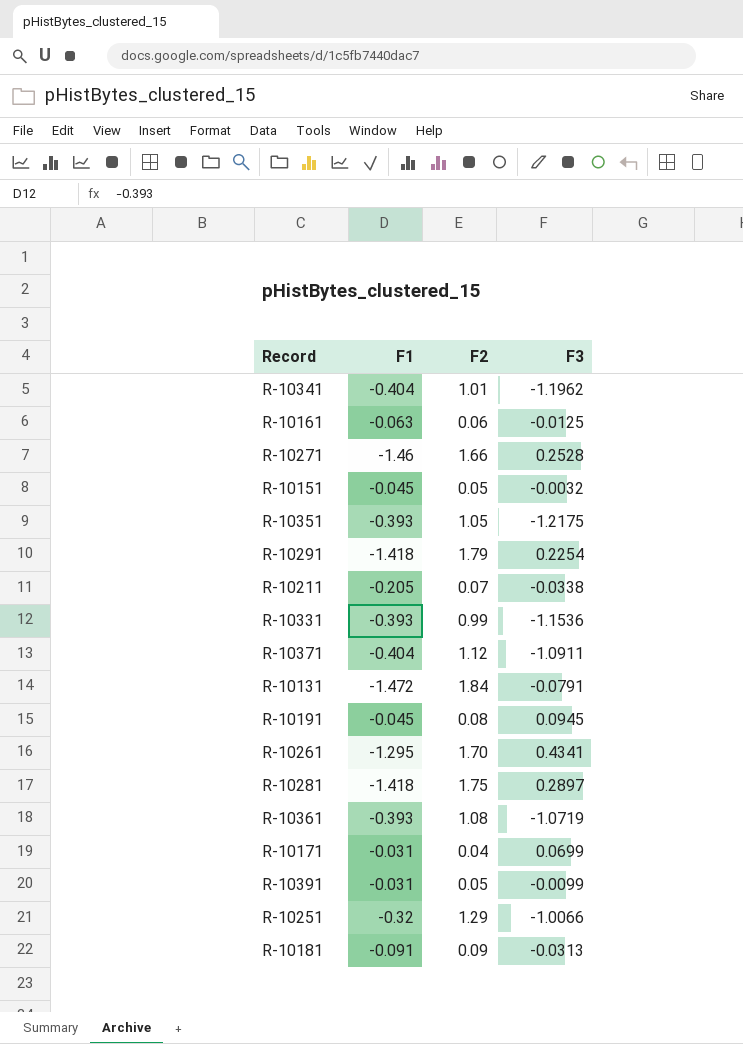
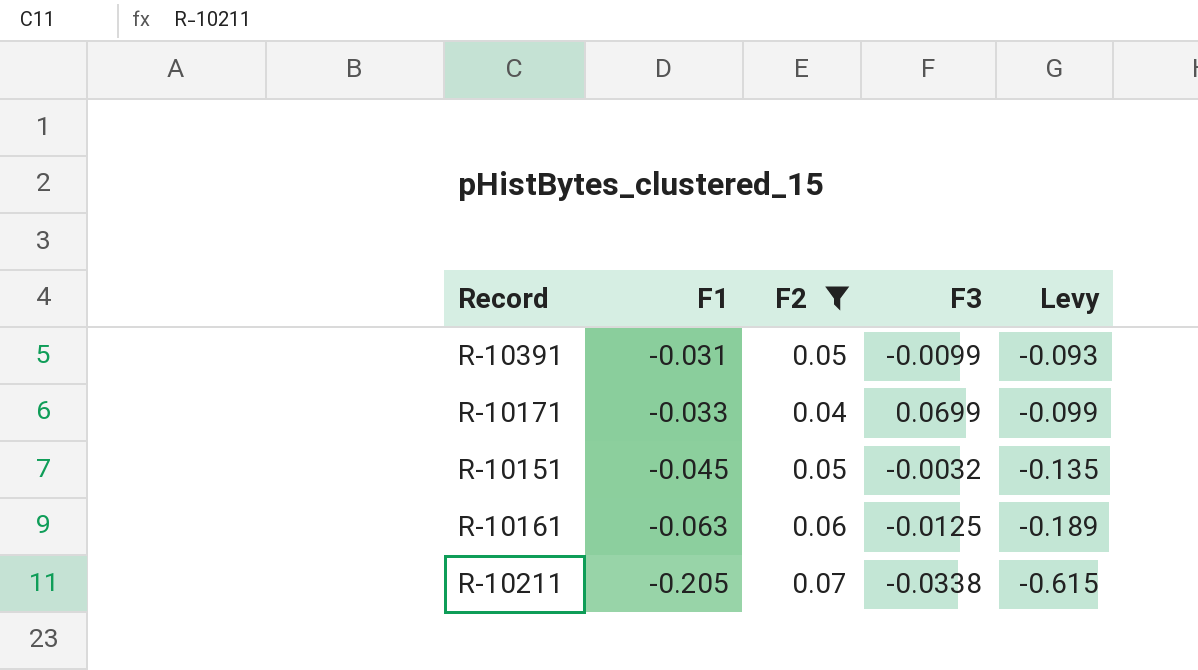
filter: none -> F2 <= 0.07
row order: none -> F1 descending
column Levy | formula: none -> [F1] * 3
R-10171 | F1: -0.031 -> -0.033

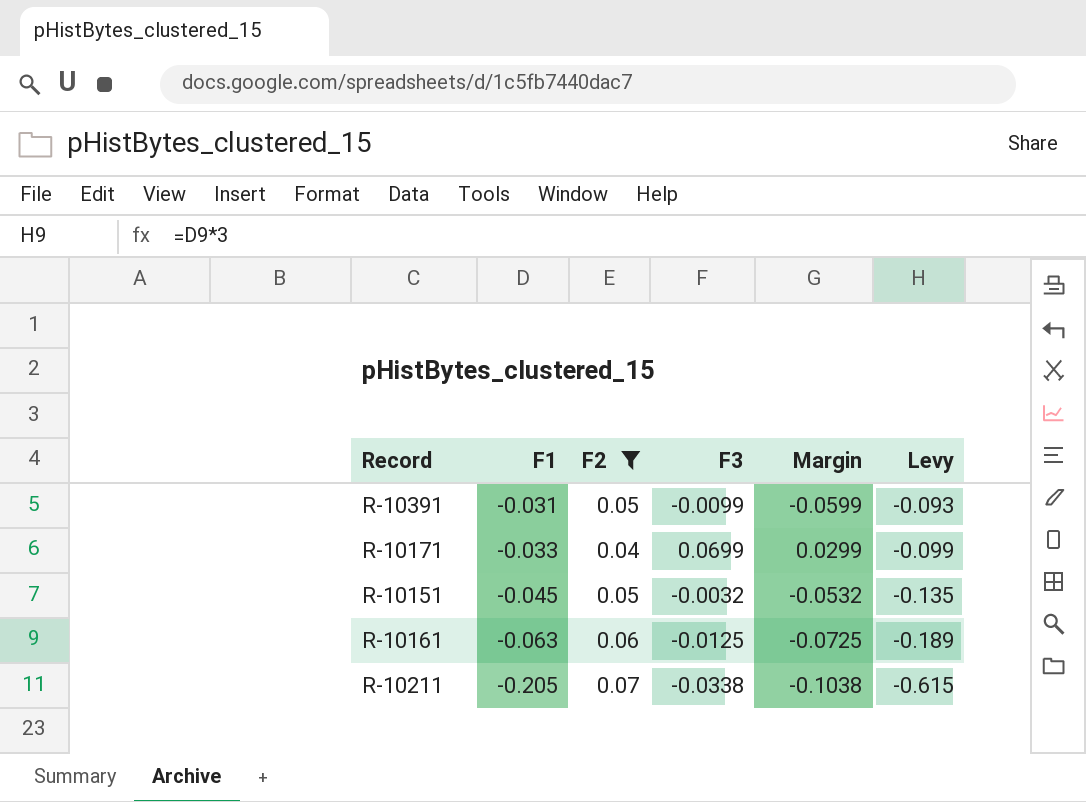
column Margin | formula: none -> [F3] - [F2]

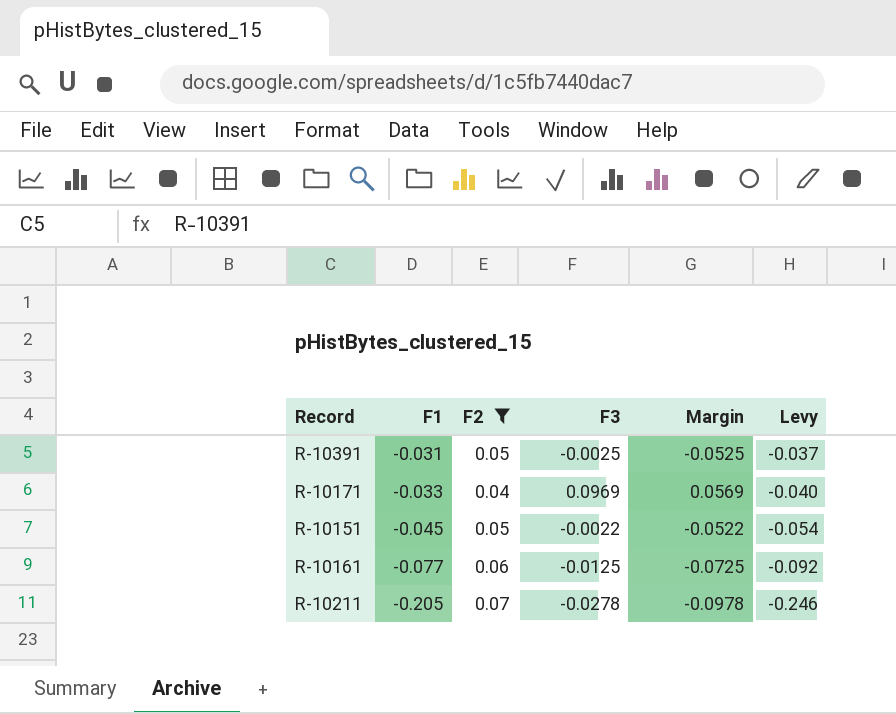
column Levy | formula: [F1] * 3 -> [F1] * 1.2
R-10391 | F3: -0.0099 -> -0.0025
R-10391 | Margin: -0.0599 -> -0.0525
R-10171 | F3: 0.0699 -> 0.0969
R-10171 | Margin: 0.0299 -> 0.0569
R-10151 | F3: -0.0032 -> -0.0022
R-10151 | Margin: -0.0532 -> -0.0522
R-10161 | F1: -0.063 -> -0.077
R-10211 | F3: -0.0338 -> -0.0278
R-10211 | Margin: -0.1038 -> -0.0978

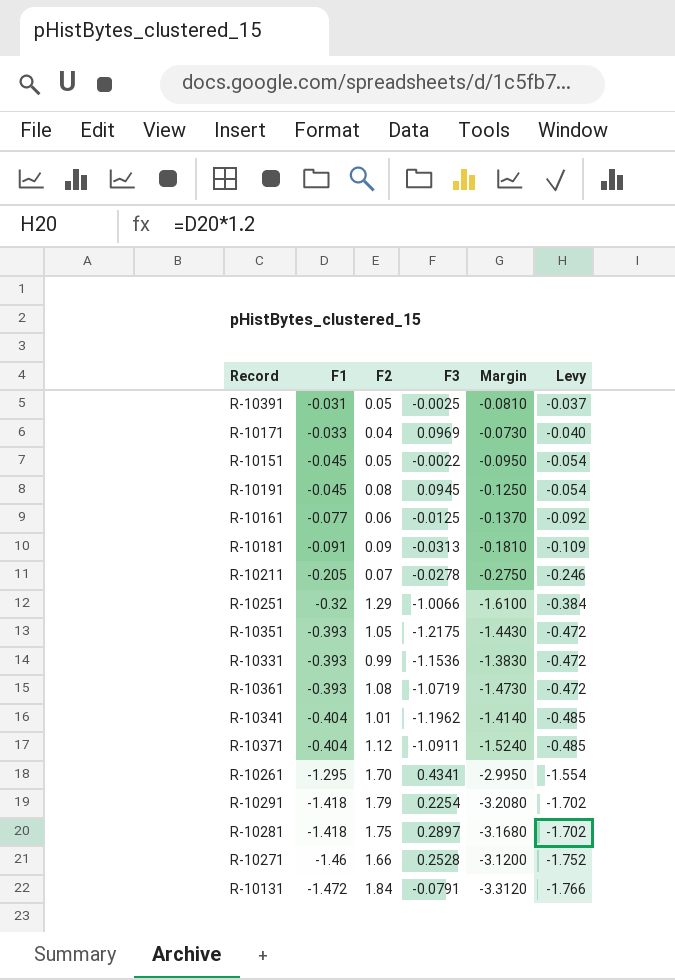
filter: F2 <= 0.07 -> none
column Margin | formula: [F3] - [F2] -> [F1] - [F2]

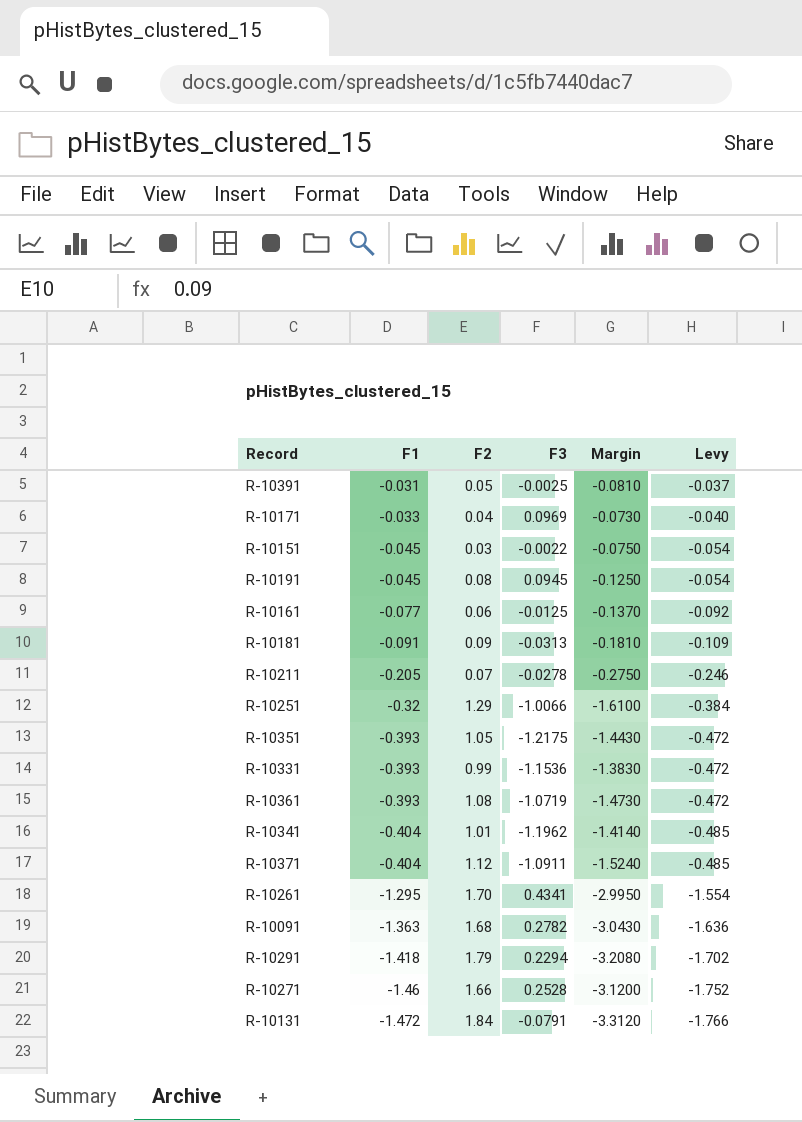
row R-10281: -1.418 | 1.75 | 0.2897 | -3.1680 | -1.702 -> none
R-10151 | F2: 0.05 -> 0.03
R-10151 | Margin: -0.0950 -> -0.0750
row R-10091: none -> -1.363 | 1.68 | 0.2782 | -3.0430 | -1.636
R-10291 | F3: 0.2254 -> 0.2294

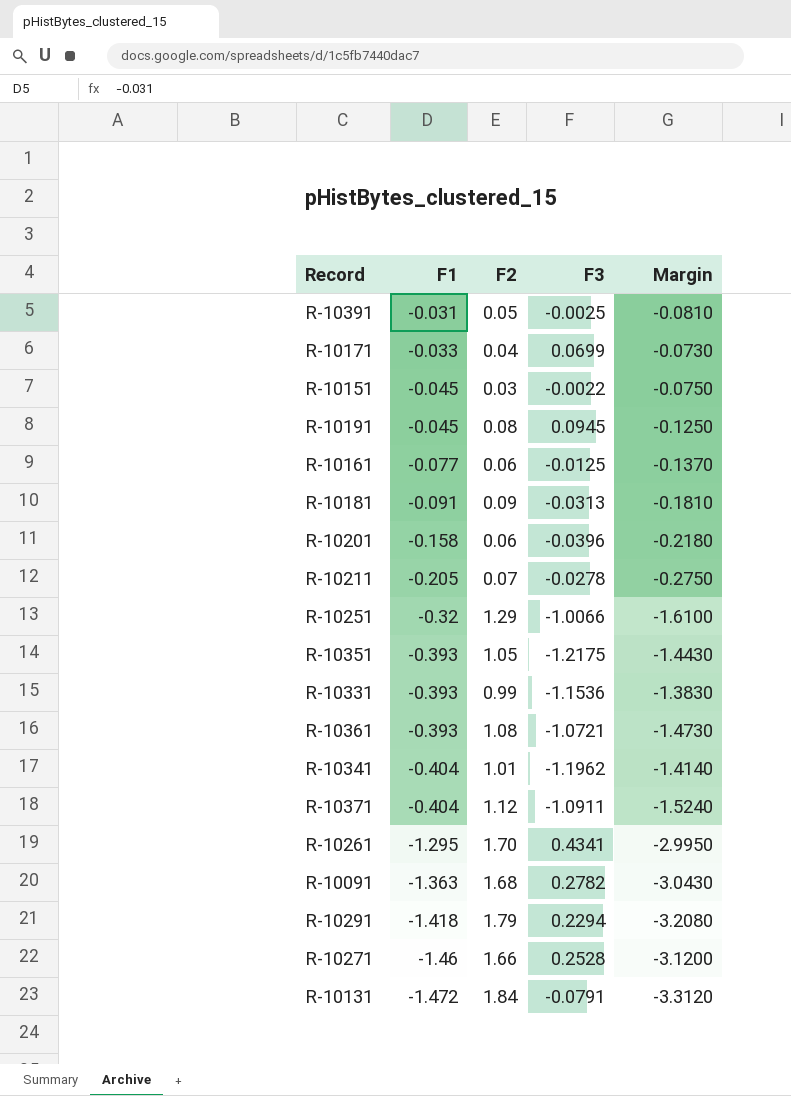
column Levy | formula: [F1] * 1.2 -> none
R-10171 | F3: 0.0969 -> 0.0699
row R-10201: none -> -0.158 | 0.06 | -0.0396 | -0.2180
R-10361 | F3: -1.0719 -> -1.0721

